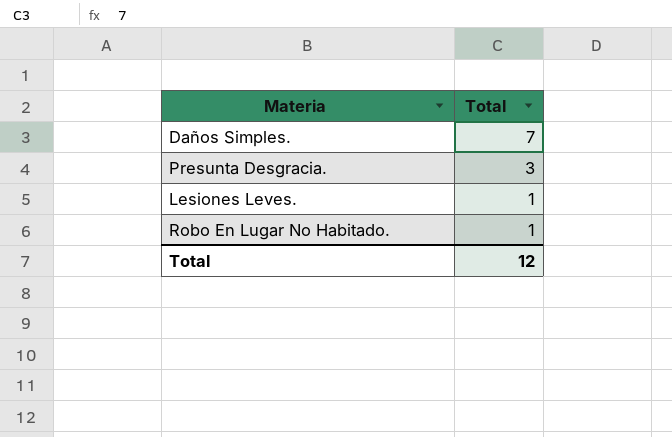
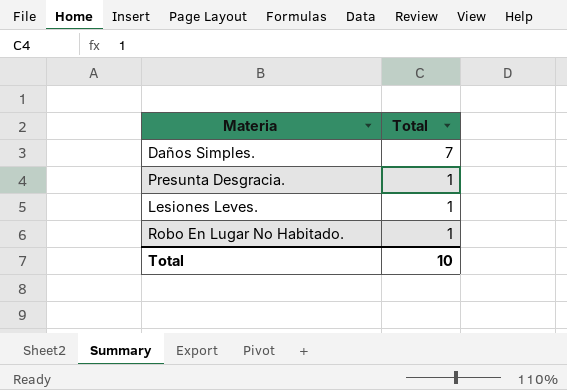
Presunta Desgracia. | Total: 3 -> 1
Total | Total: 12 -> 10

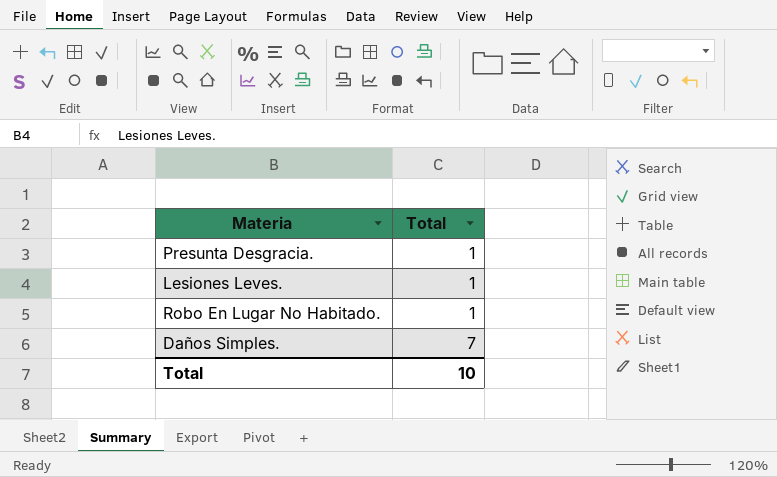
row order: Total descending -> Total ascending

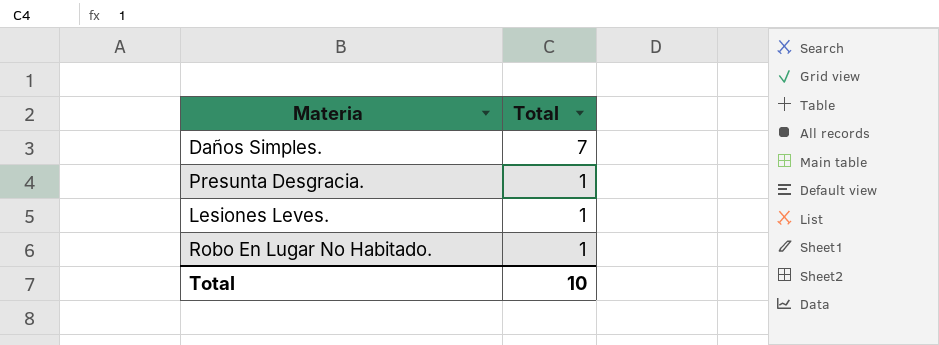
row order: Total ascending -> Total descending

